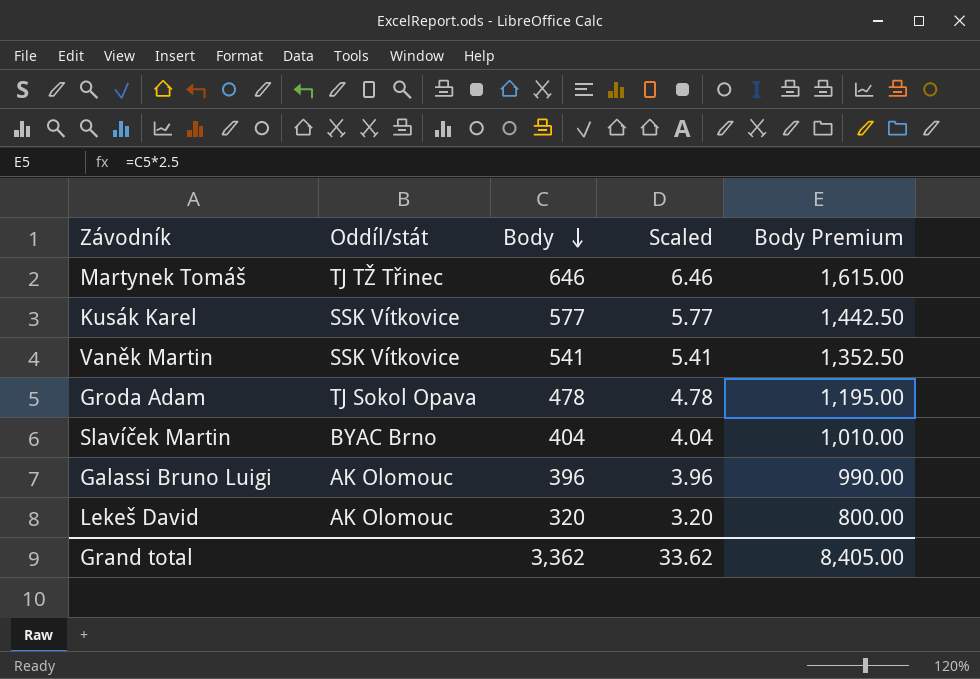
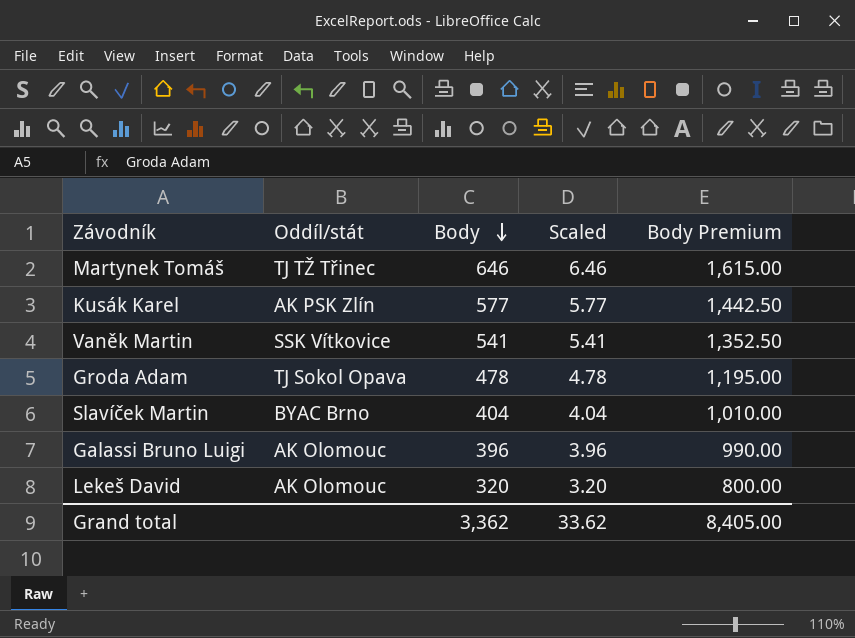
Kusák Karel | Oddíl/stát: SSK Vítkovice -> AK PSK Zlín

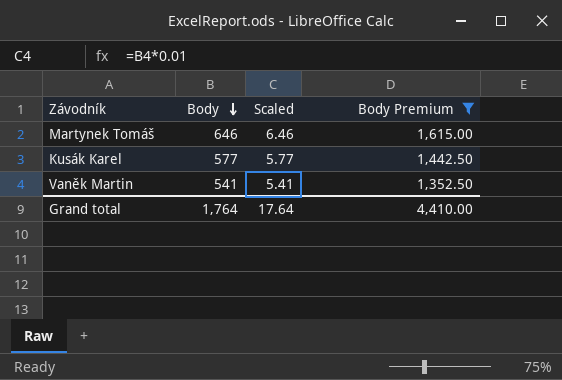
filter: none -> Body Premium >= 1,352.50
column Oddíl/stát | position: 2 -> none
Grand total | Body: 3,362 -> 1,764
Grand total | Scaled: 33.62 -> 17.64
Grand total | Body Premium: 8,405.00 -> 4,410.00

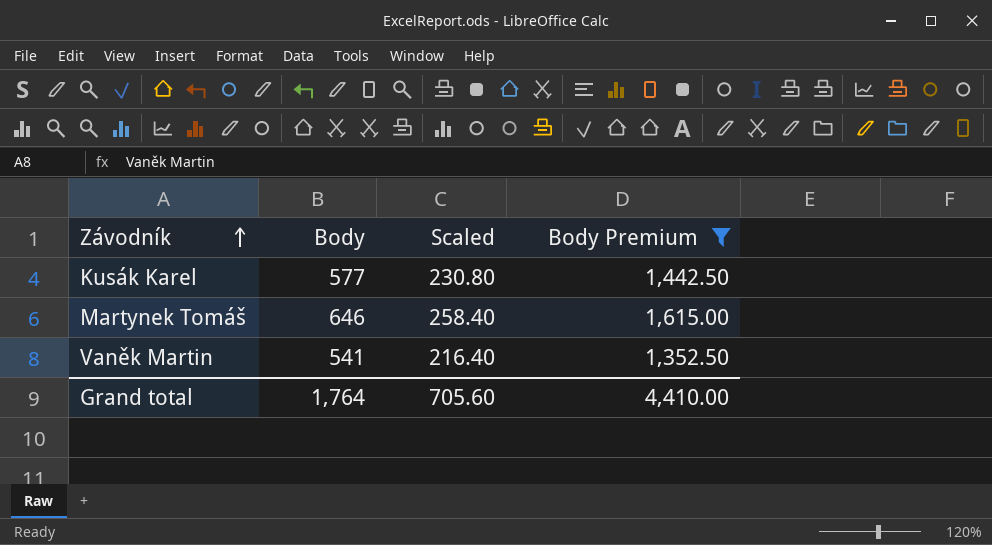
row order: Body descending -> Závodník ascending
column Scaled | formula: [Body] * 0.01 -> [Body] * 0.4
Grand total | Scaled: 17.64 -> 705.60

